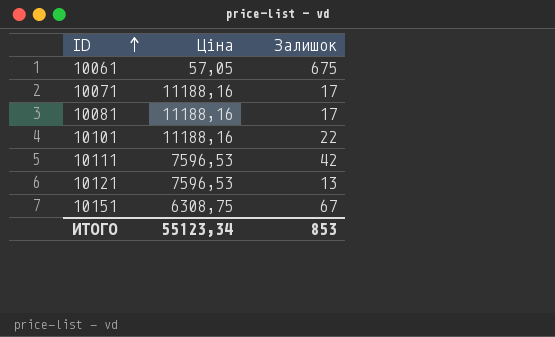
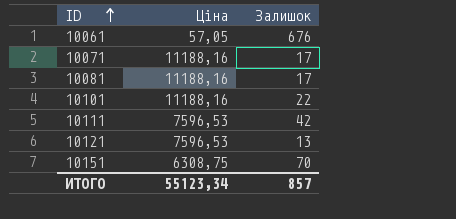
10061 | Залишок: 675 -> 676
10151 | Залишок: 67 -> 70
ИТОГО | Залишок: 853 -> 857

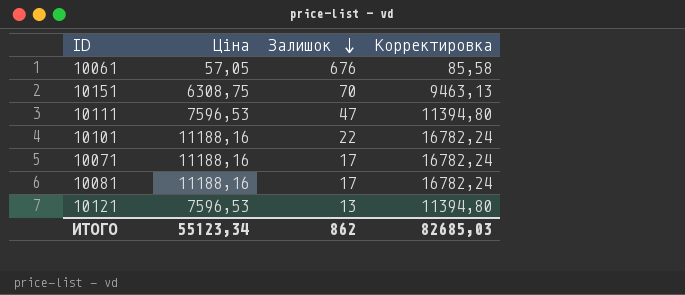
row order: ID ascending -> Залишок descending
column Корректировка | formula: none -> [Ціна] * 1,5
10111 | Залишок: 42 -> 47
ИТОГО | Залишок: 857 -> 862

